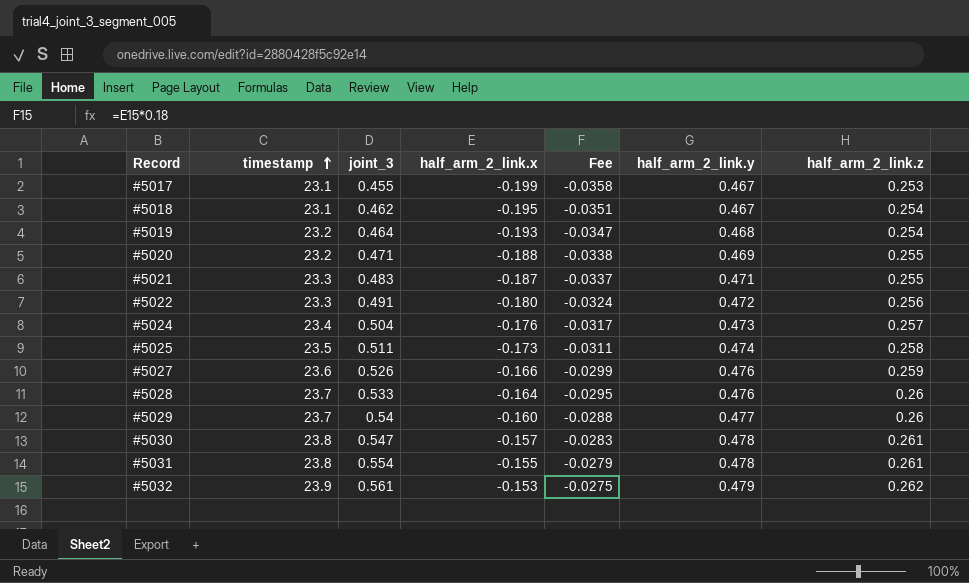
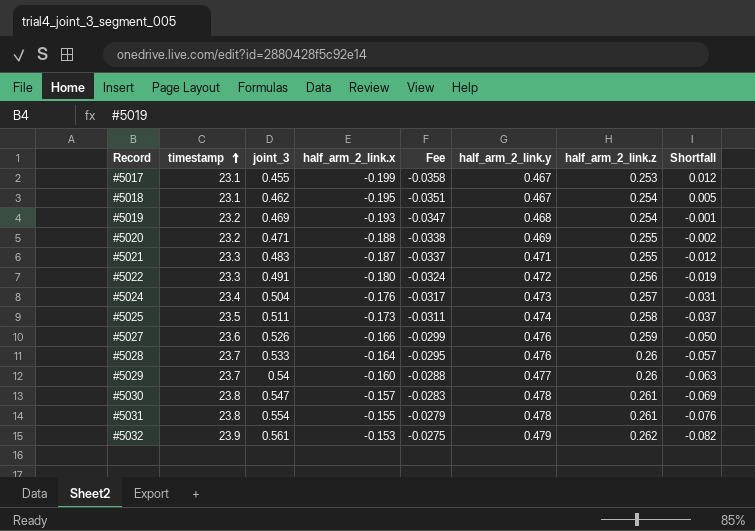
column Shortfall | formula: none -> [half_arm_2_link.y] - [joint_3]
#5019 | joint_3: 0.464 -> 0.469

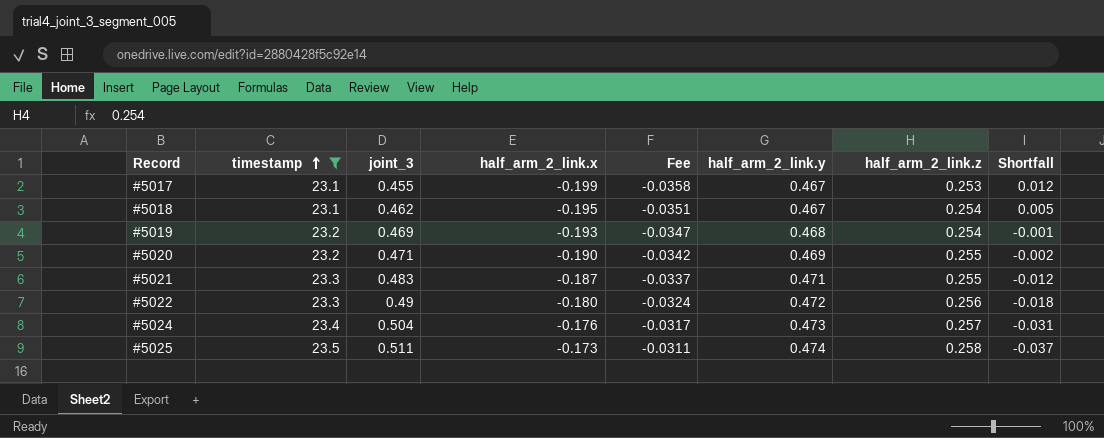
filter: none -> timestamp <= 23.5
#5020 | half_arm_2_link.x: -0.188 -> -0.190
#5020 | Fee: -0.0338 -> -0.0342
#5022 | joint_3: 0.491 -> 0.49
#5022 | Shortfall: -0.019 -> -0.018

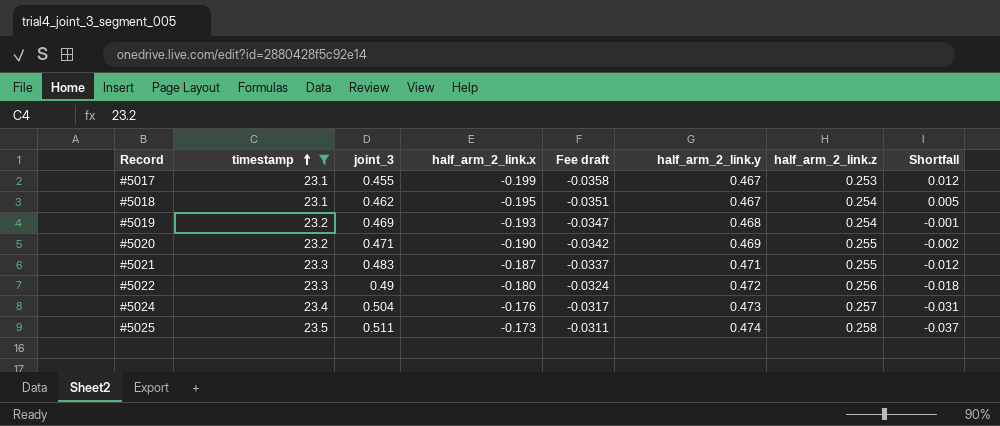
column name: Fee -> Fee draft

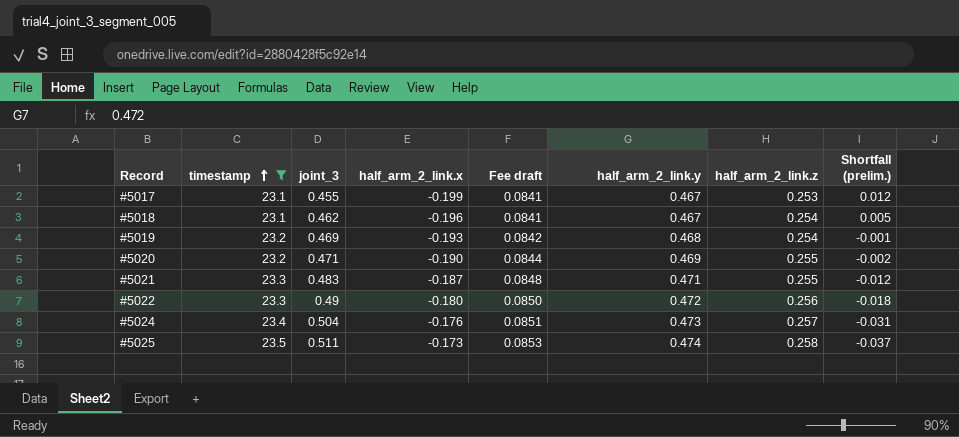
column Fee draft | formula: [half_arm_2_link.x] * 0.18 -> [half_arm_2_link.y] * 0.18
column name: Shortfall -> Shortfall (prelim.)
#5018 | half_arm_2_link.x: -0.195 -> -0.196

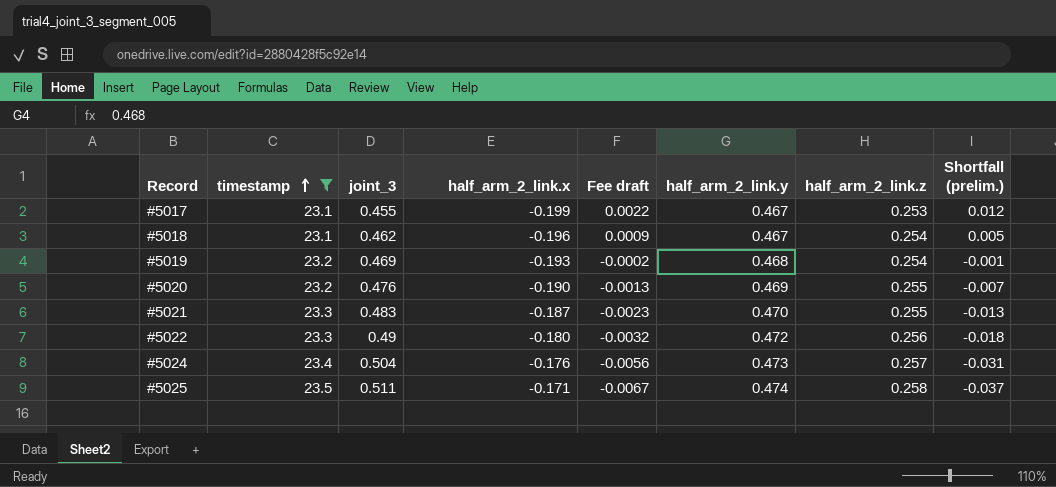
column Fee draft | formula: [half_arm_2_link.y] * 0.18 -> [Shortfall (prelim.)] * 0.18
#5020 | joint_3: 0.471 -> 0.476
#5020 | Shortfall (prelim.): -0.002 -> -0.007
#5021 | half_arm_2_link.y: 0.471 -> 0.470
#5021 | Shortfall (prelim.): -0.012 -> -0.013
#5025 | half_arm_2_link.x: -0.173 -> -0.171

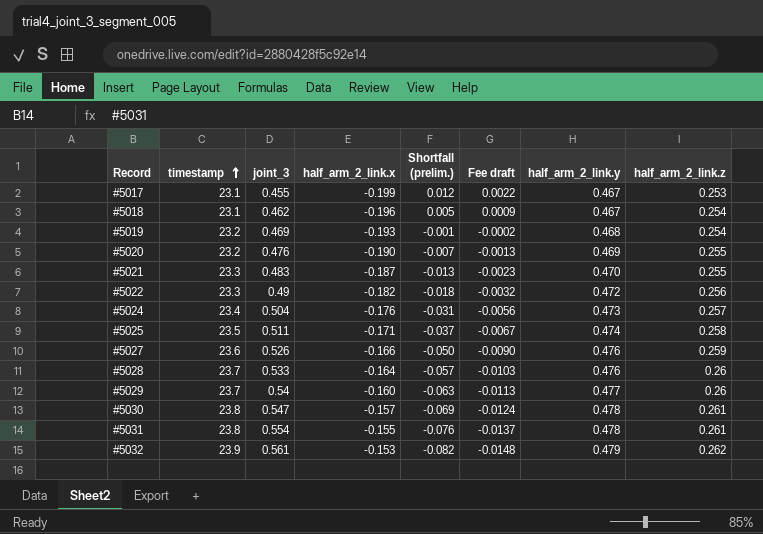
filter: timestamp <= 23.5 -> none
column Shortfall (prelim.) | position: 8 -> 5
#5022 | half_arm_2_link.x: -0.180 -> -0.182

